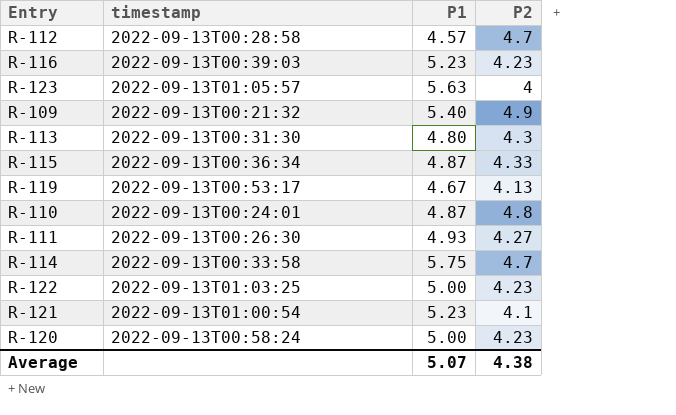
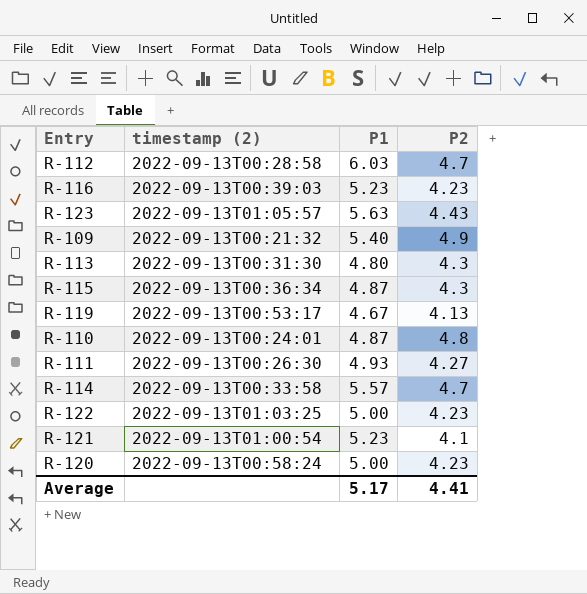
column name: timestamp -> timestamp (2)
R-112 | P1: 4.57 -> 6.03
R-123 | P2: 4 -> 4.43
R-115 | P2: 4.33 -> 4.3
R-114 | P1: 5.75 -> 5.57
Average | P1: 5.07 -> 5.17
Average | P2: 4.38 -> 4.41

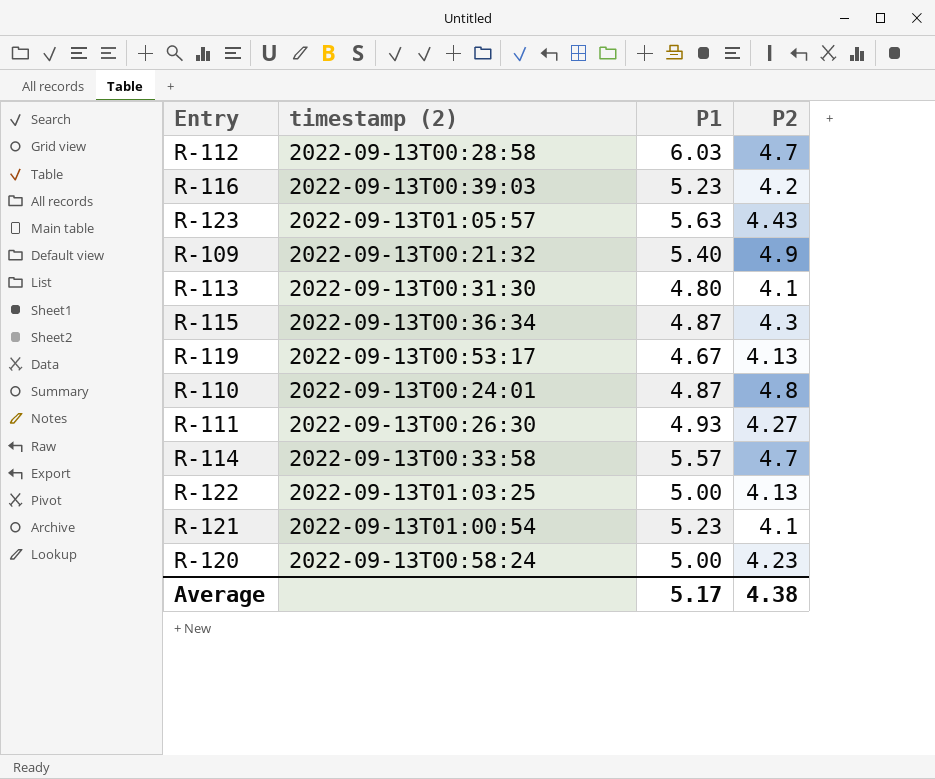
R-116 | P2: 4.23 -> 4.2
R-113 | P2: 4.3 -> 4.1
R-122 | P2: 4.23 -> 4.13
Average | P2: 4.41 -> 4.38

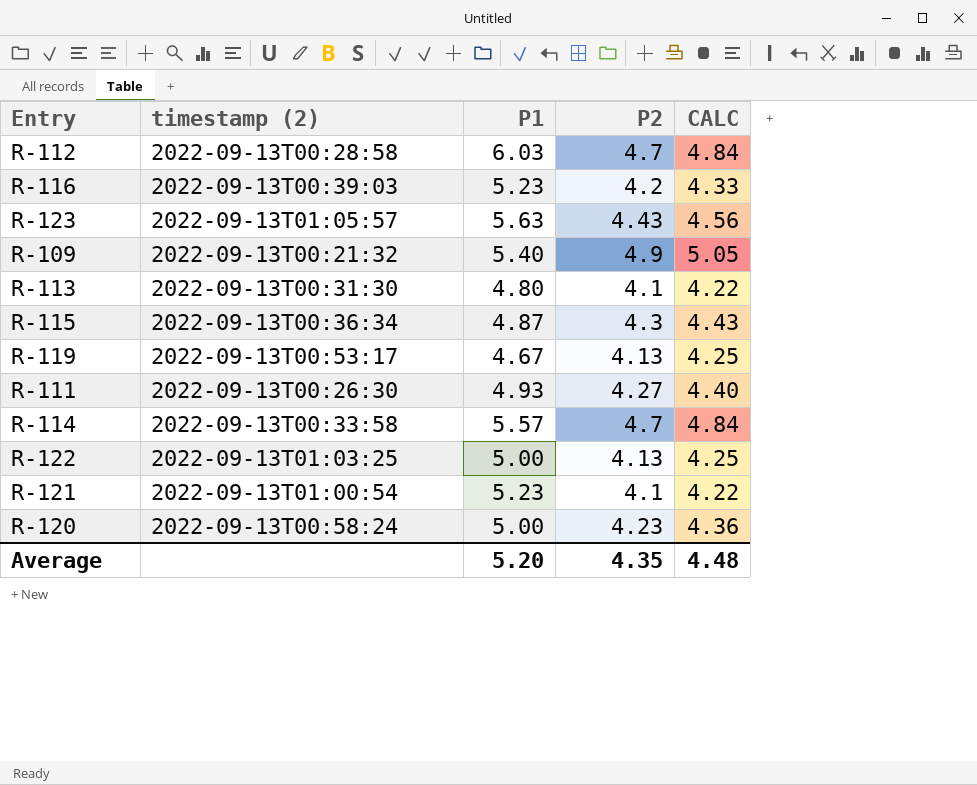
column CALC | formula: none -> [P2] * 1.03
row R-110: 2022-09-13T00:24:01 | 4.87 | 4.8 -> none
Average | P1: 5.17 -> 5.20
Average | P2: 4.38 -> 4.35

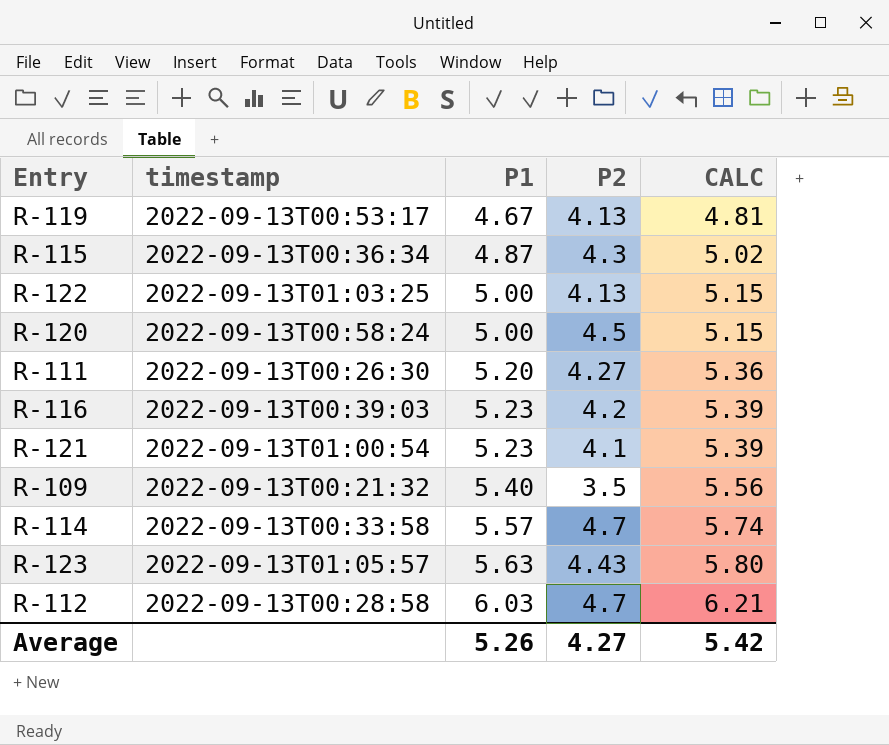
row order: none -> P1 ascending
column name: timestamp (2) -> timestamp
column CALC | formula: [P2] * 1.03 -> [P1] * 1.03
row R-113: 2022-09-13T00:31:30 | 4.80 | 4.1 | 4.22 -> none
R-120 | P2: 4.23 -> 4.5
R-111 | P1: 4.93 -> 5.20
R-109 | P2: 4.9 -> 3.5
Average | P1: 5.20 -> 5.26
Average | P2: 4.35 -> 4.27
Average | CALC: 4.48 -> 5.42

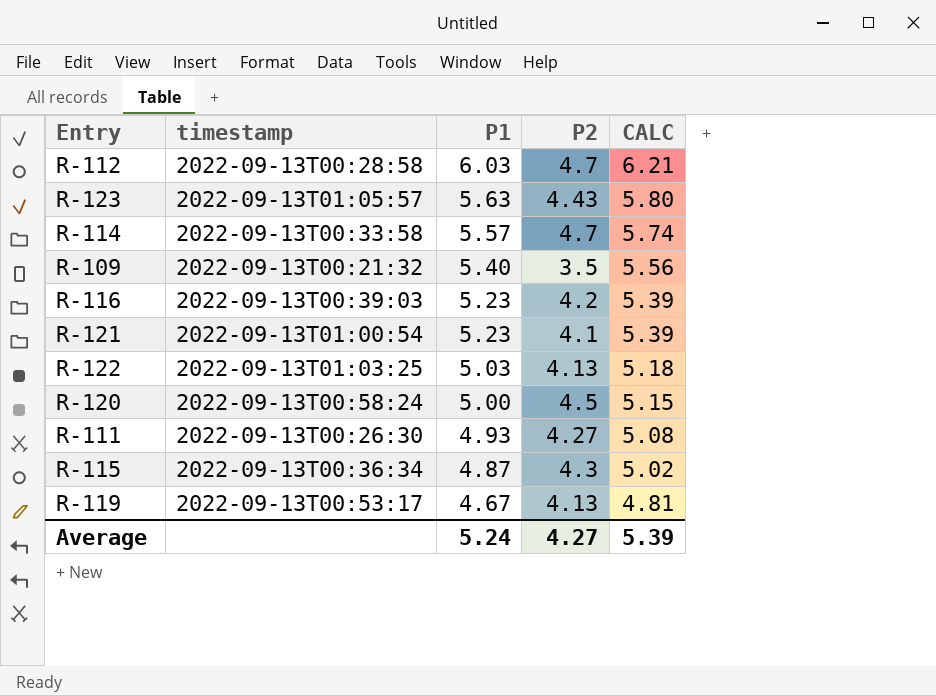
row order: P1 ascending -> P1 descending
R-122 | P1: 5.00 -> 5.03
R-122 | CALC: 5.15 -> 5.18
R-111 | P1: 5.20 -> 4.93
R-111 | CALC: 5.36 -> 5.08
Average | P1: 5.26 -> 5.24
Average | CALC: 5.42 -> 5.39

